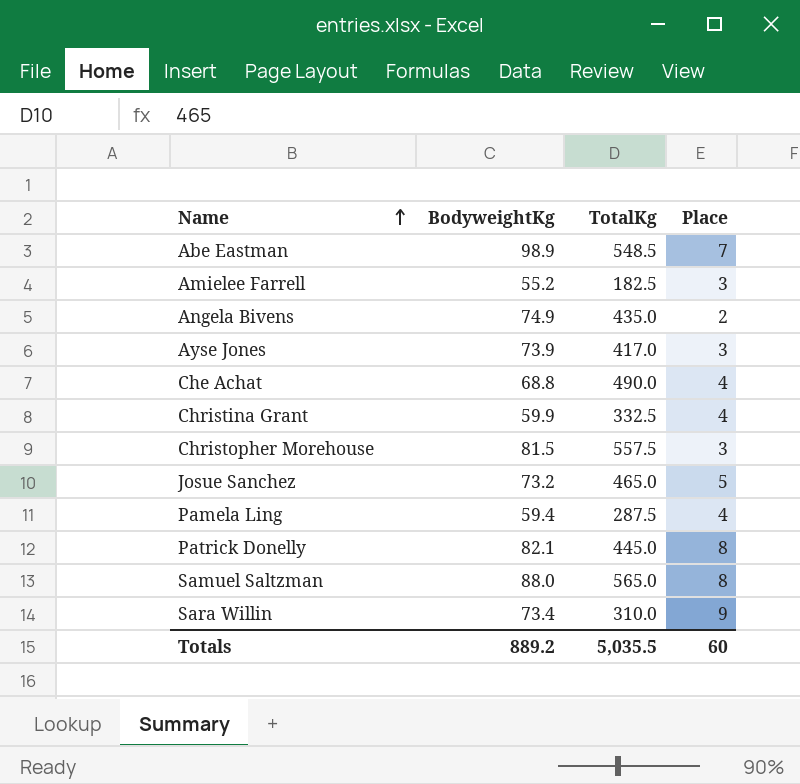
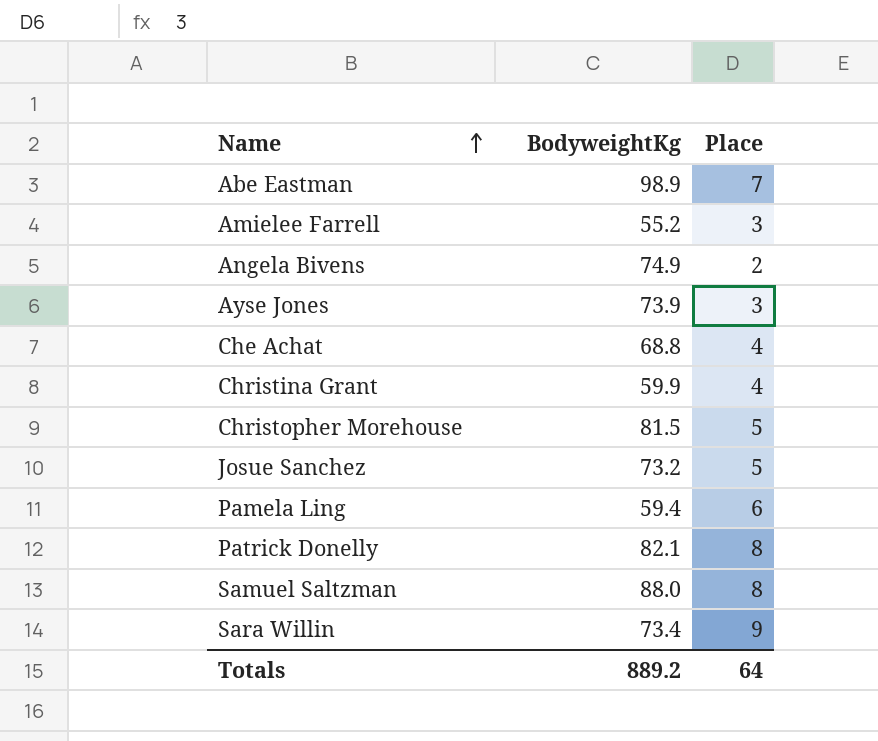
column TotalKg | position: 3 -> none
Christopher Morehouse | Place: 3 -> 5
Pamela Ling | Place: 4 -> 6
Totals | Place: 60 -> 64

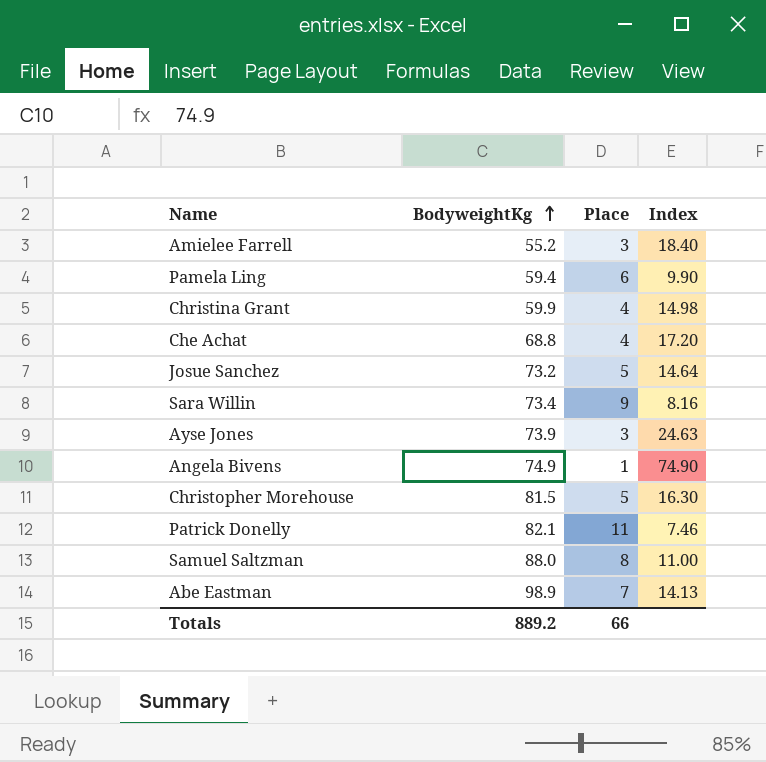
row order: Name ascending -> BodyweightKg ascending
column Index | formula: none -> [BodyweightKg] / [Place]
Angela Bivens | Place: 2 -> 1
Patrick Donelly | Place: 8 -> 11
Totals | Place: 64 -> 66

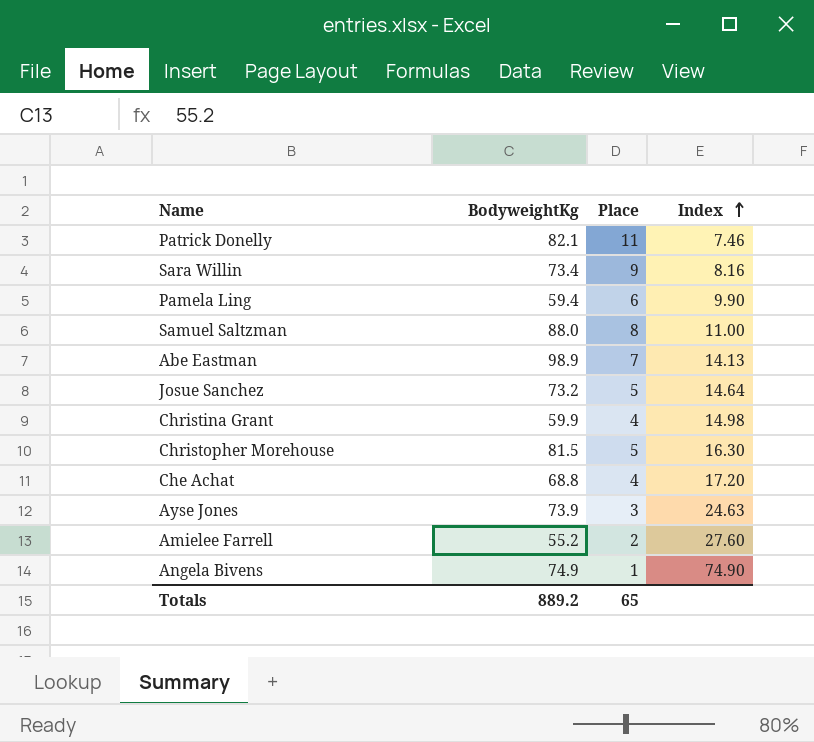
row order: BodyweightKg ascending -> Index ascending
Amielee Farrell | Place: 3 -> 2
Amielee Farrell | Index: 18.40 -> 27.60
Totals | Place: 66 -> 65

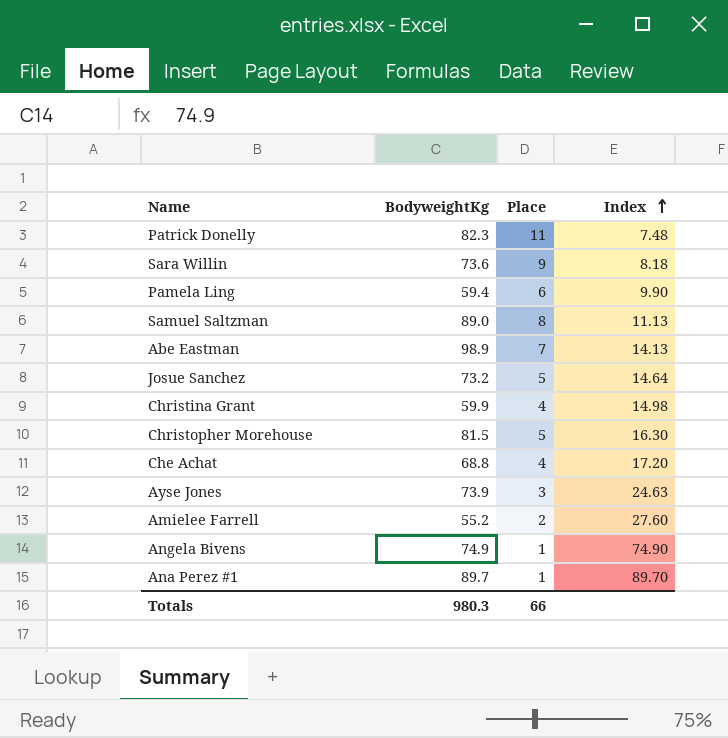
Patrick Donelly | BodyweightKg: 82.1 -> 82.3
Patrick Donelly | Index: 7.46 -> 7.48
Sara Willin | BodyweightKg: 73.4 -> 73.6
Sara Willin | Index: 8.16 -> 8.18
Samuel Saltzman | BodyweightKg: 88.0 -> 89.0
Samuel Saltzman | Index: 11.00 -> 11.13
row Ana Perez #1: none -> 89.7 | 1 | 89.70
Totals | BodyweightKg: 889.2 -> 980.3
Totals | Place: 65 -> 66

